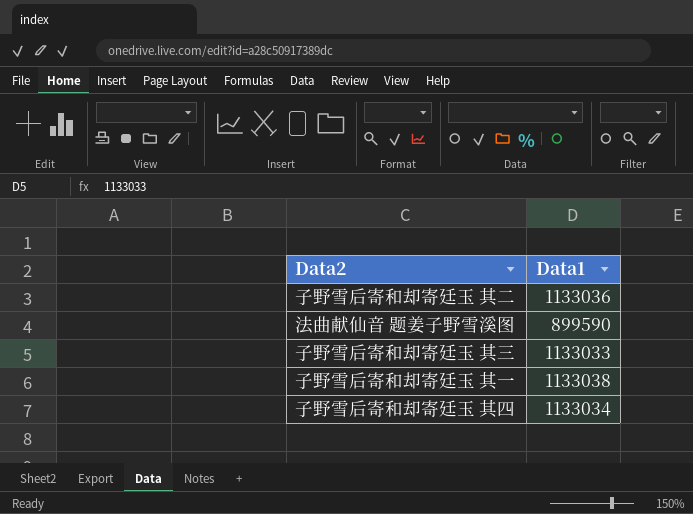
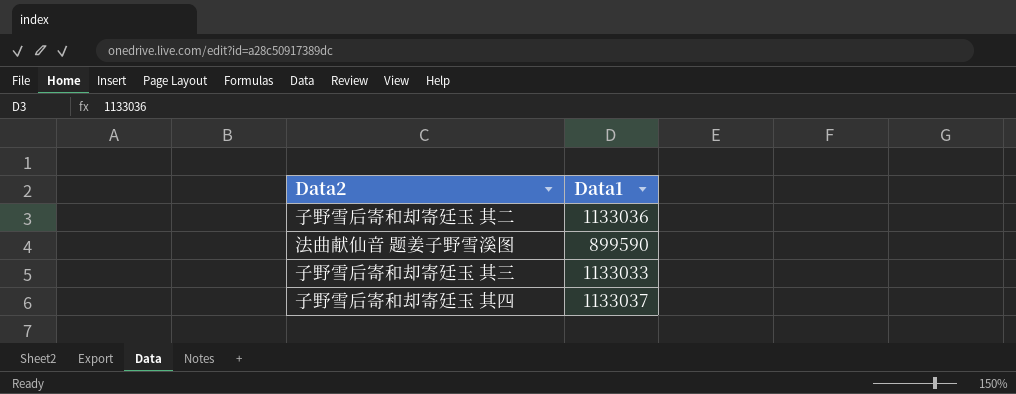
row 子野雪后寄和却寄廷玉 其一: 1133038 -> none
子野雪后寄和却寄廷玉 其四 | Data1: 1133034 -> 1133037

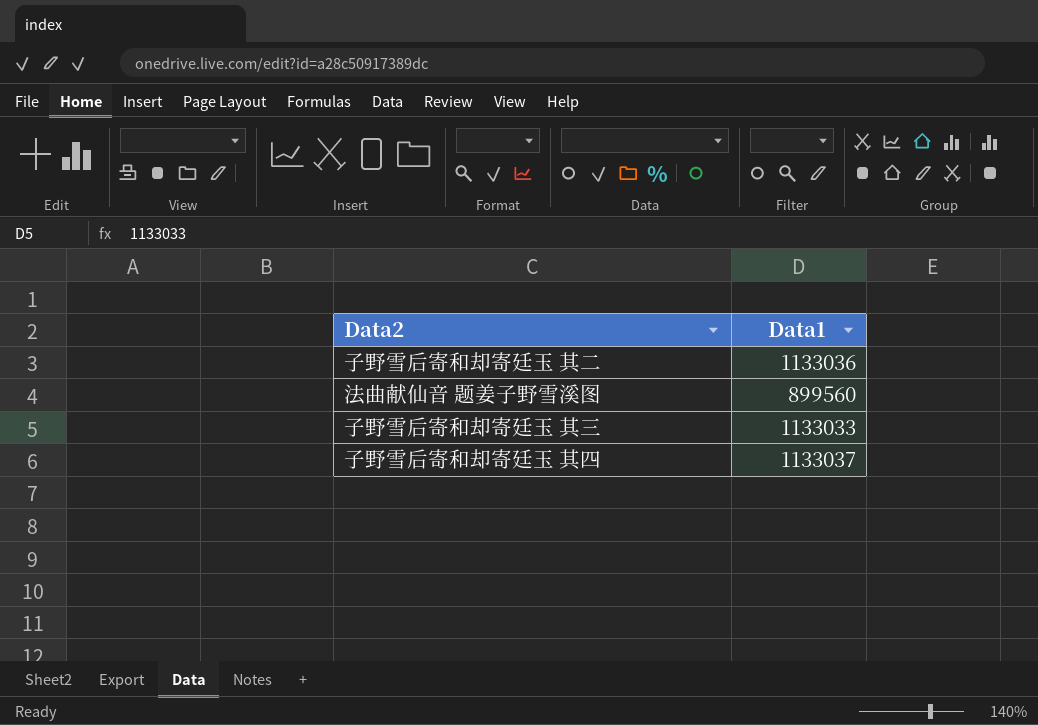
法曲献仙音 题姜子野雪溪图 | Data1: 899590 -> 899560

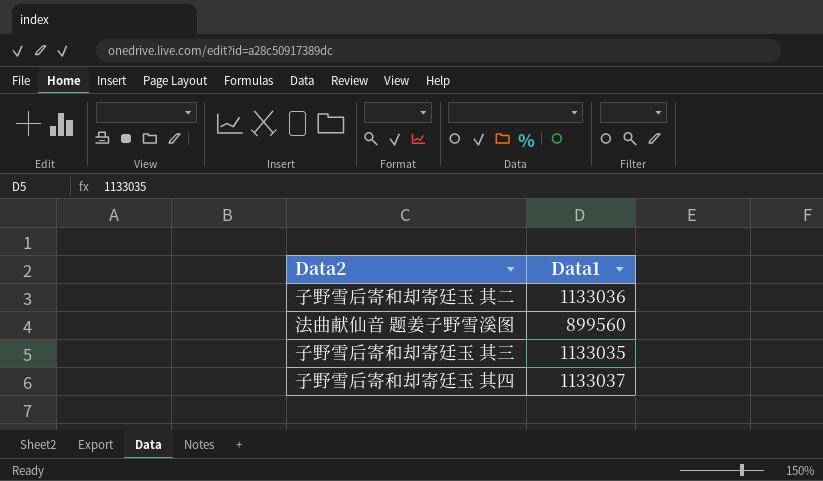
子野雪后寄和却寄廷玉 其三 | Data1: 1133033 -> 1133035

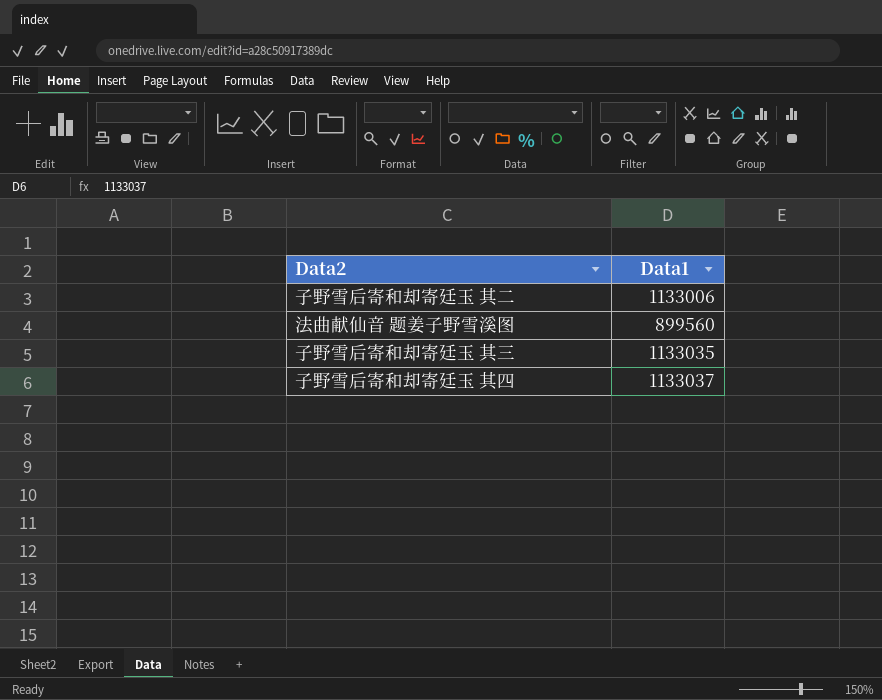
子野雪后寄和却寄廷玉 其二 | Data1: 1133036 -> 1133006

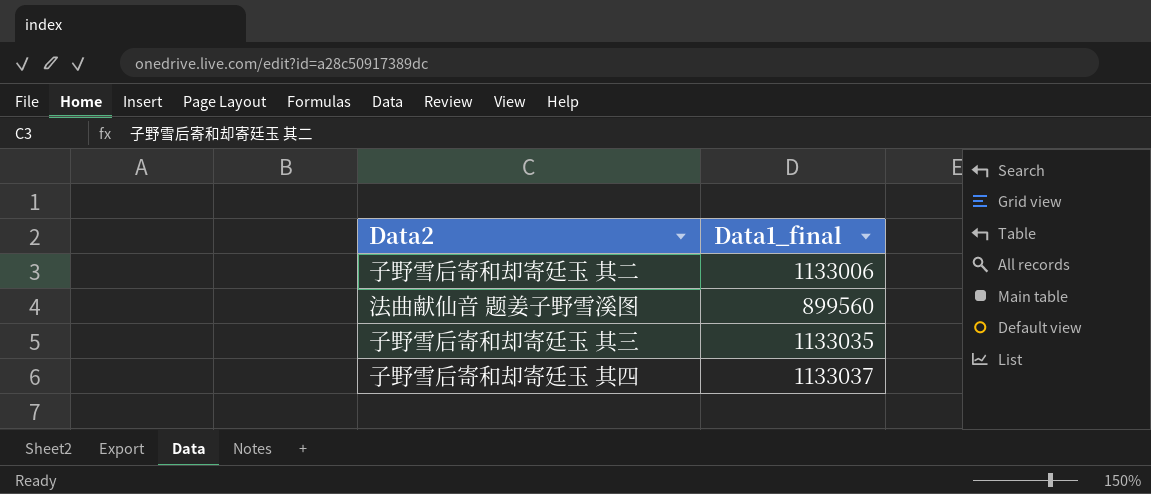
column name: Data1 -> Data1_final

